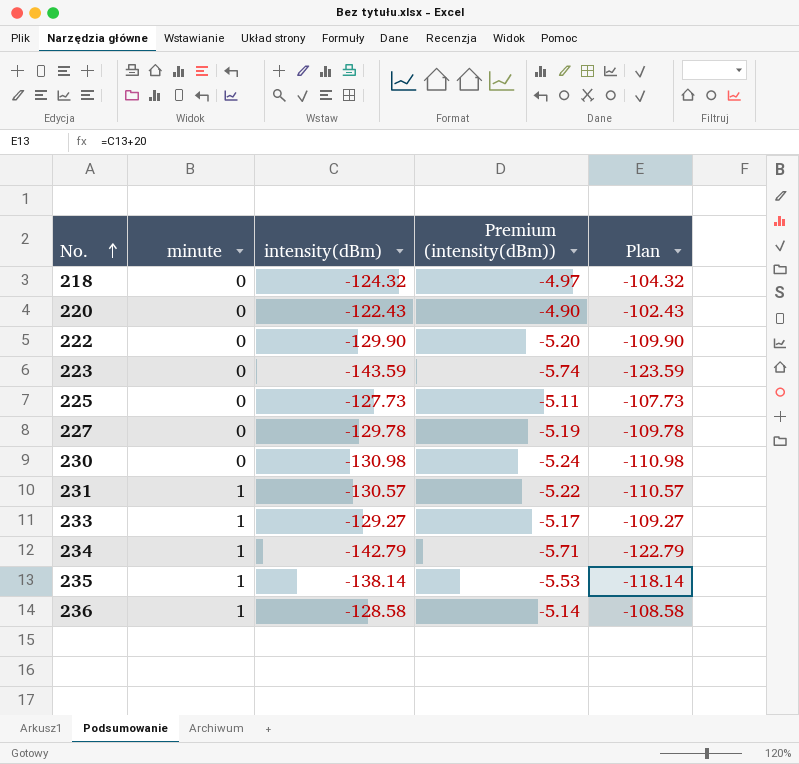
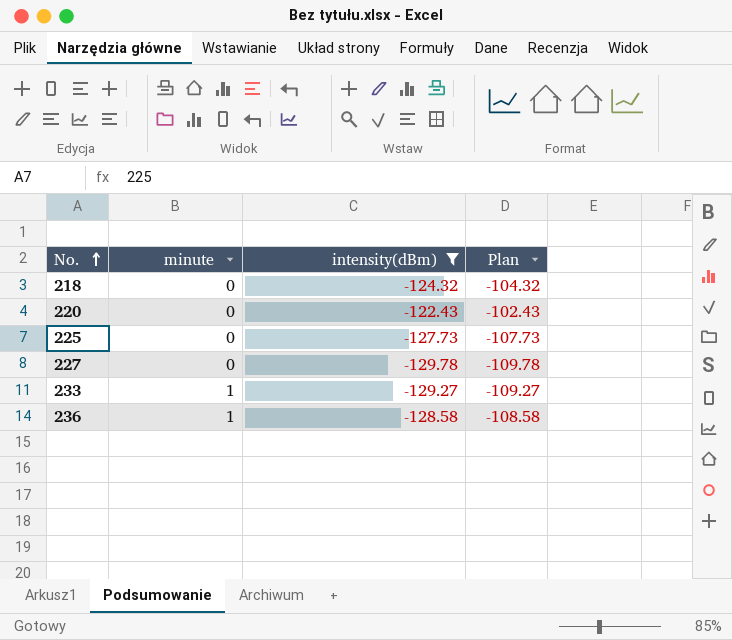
filter: none -> intensity(dBm) >= -129.78
column Premium (intensity(dBm)) | formula: [intensity(dBm)] * 0.04 -> none

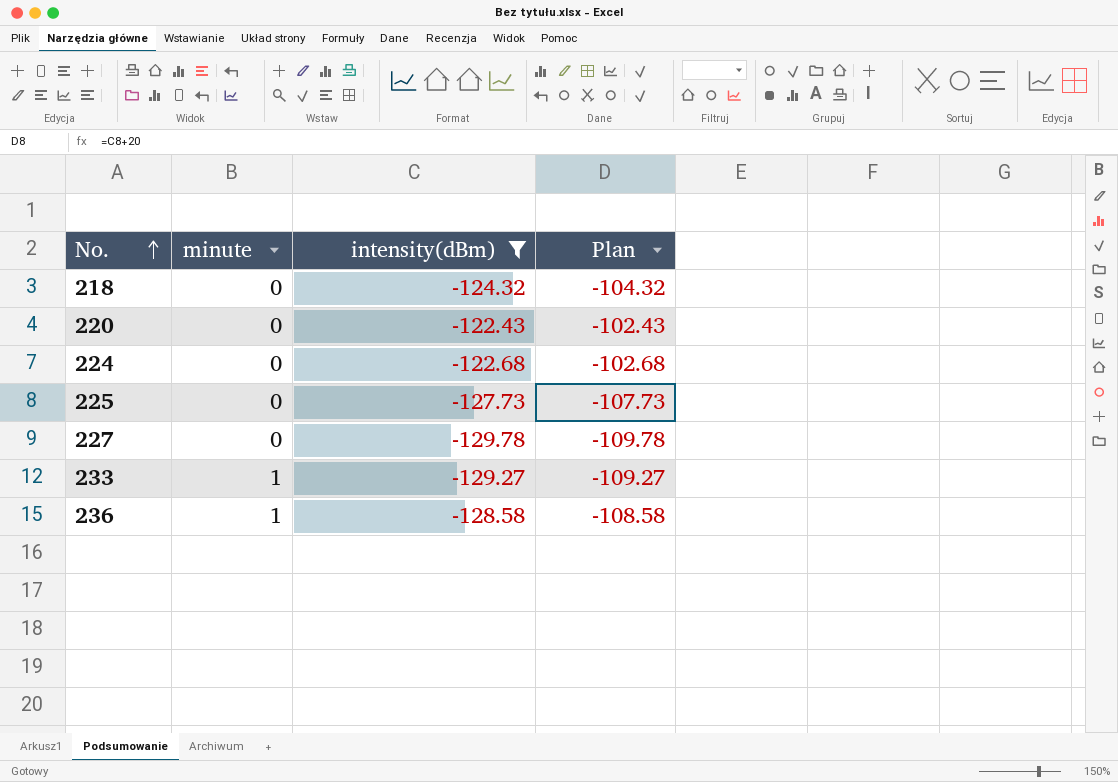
row 224: none -> 0 | -122.68 | -102.68

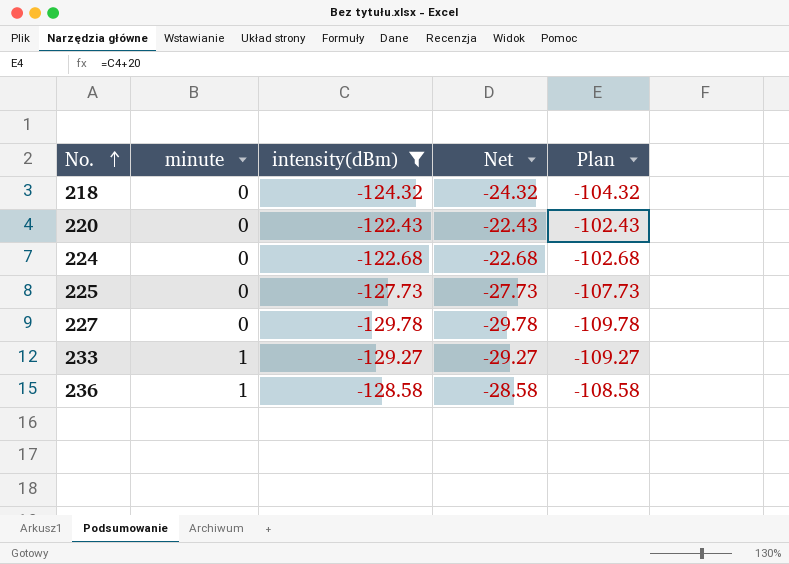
column Net | formula: none -> [intensity(dBm)] + 100

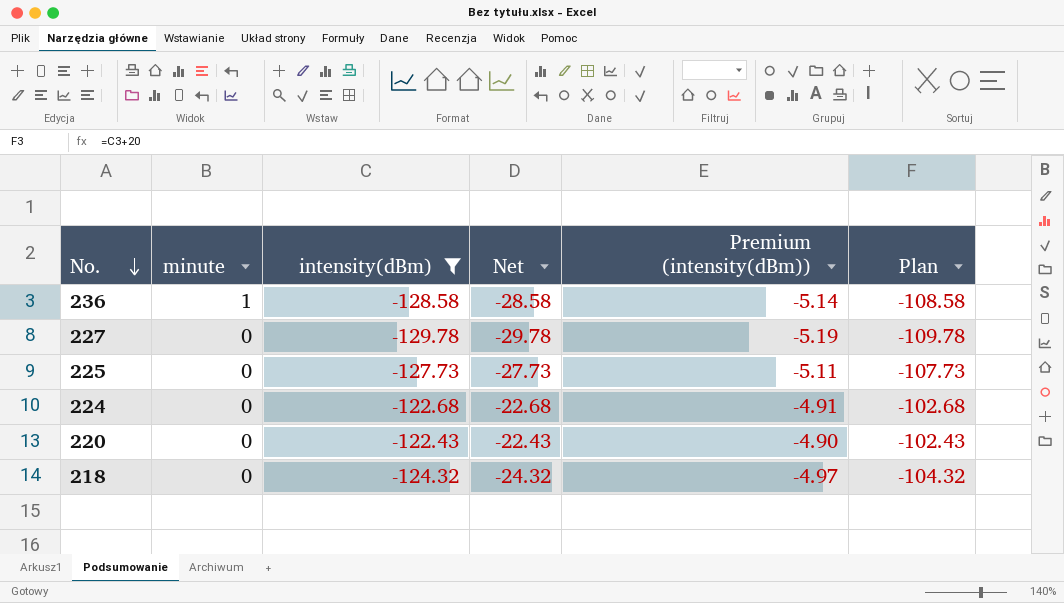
row order: No. ascending -> No. descending
column Premium (intensity(dBm)) | formula: none -> [intensity(dBm)] * 0.04
row 233: 1 | -129.27 | -29.27 | -109.27 -> none

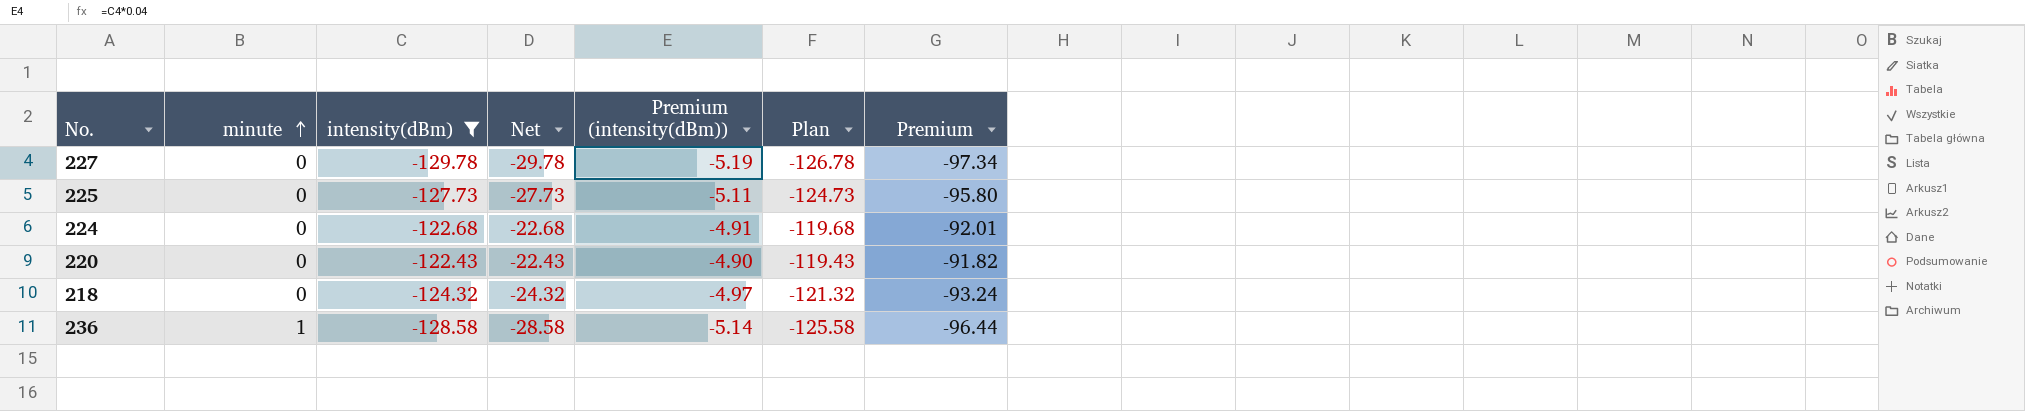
row order: No. descending -> minute ascending
column Plan | formula: [intensity(dBm)] + 20 -> [intensity(dBm)] + 3
column Premium | formula: none -> [intensity(dBm)] * 0.75

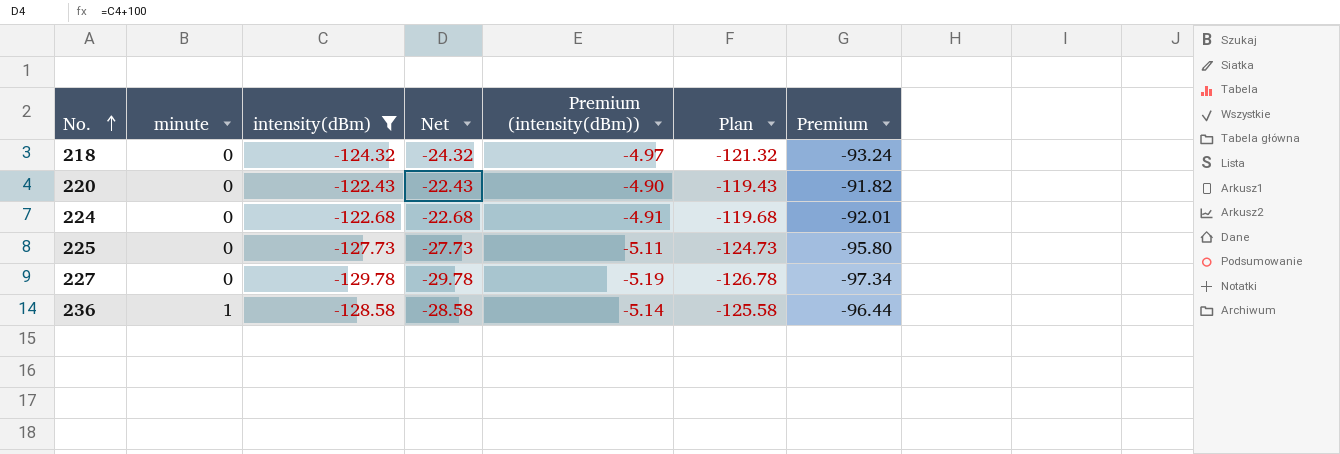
row order: minute ascending -> No. ascending

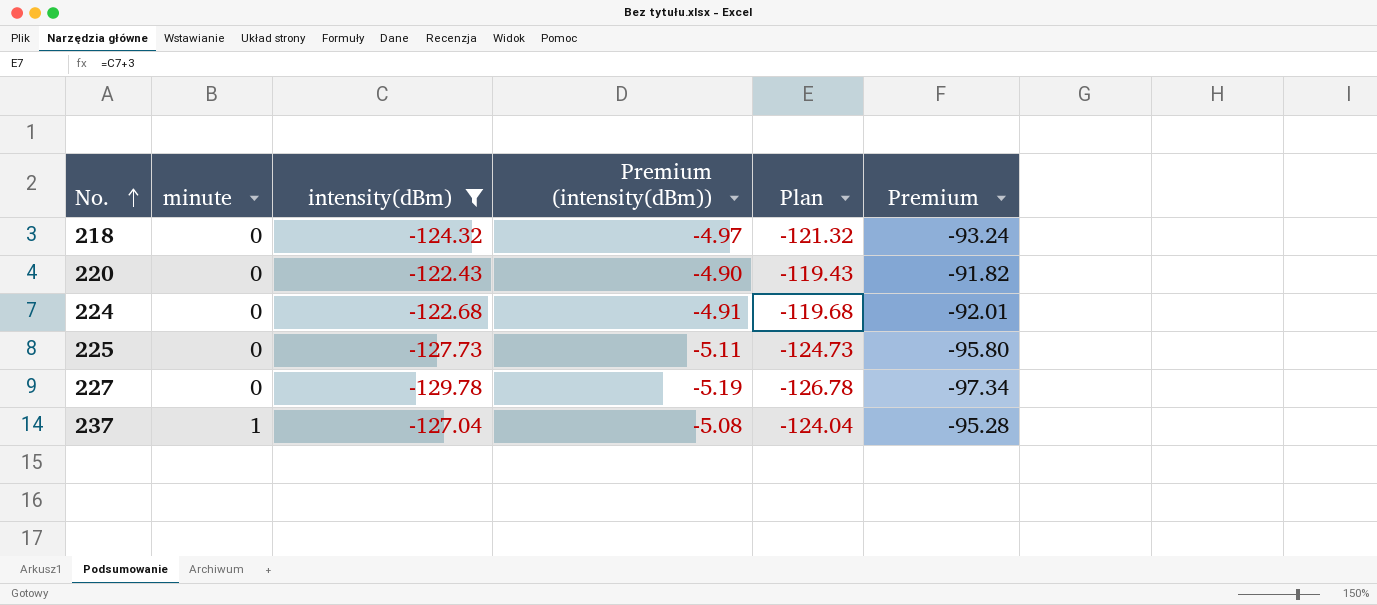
column Net | formula: [intensity(dBm)] + 100 -> none
row 236: 1 | -128.58 | -28.58 | -5.14 | -125.58 | -96.44 -> none
row 237: none -> 1 | -127.04 | -5.08 | -124.04 | -95.28

